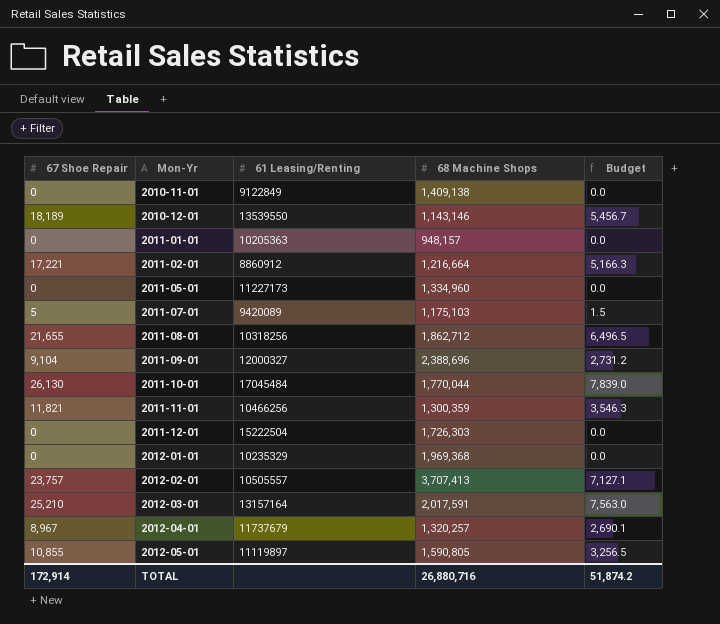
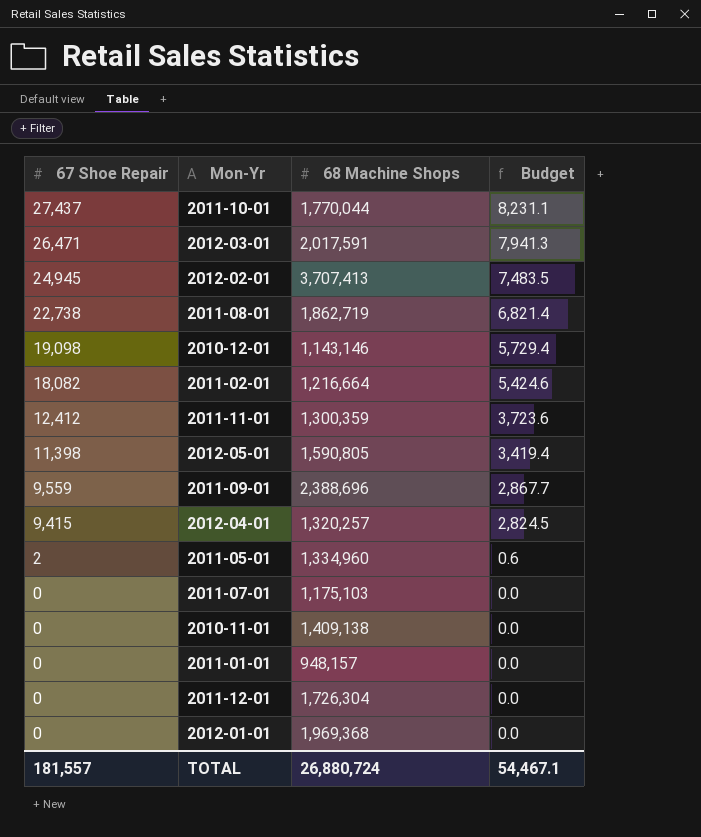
row order: Mon-Yr ascending -> 67 Shoe Repair descending
column 61 Leasing/Renting | position: 3 -> none
2011-10-01 | 67 Shoe Repair: 26,130 -> 27,437
2011-10-01 | Budget: 7,839.0 -> 8,231.1
2012-03-01 | 67 Shoe Repair: 25,210 -> 26,471
2012-03-01 | Budget: 7,563.0 -> 7,941.3
2012-02-01 | 67 Shoe Repair: 23,757 -> 24,945
2012-02-01 | Budget: 7,127.1 -> 7,483.5
2011-08-01 | 67 Shoe Repair: 21,655 -> 22,738
2011-08-01 | 68 Machine Shops: 1,862,712 -> 1,862,719
2011-08-01 | Budget: 6,496.5 -> 6,821.4
2010-12-01 | 67 Shoe Repair: 18,189 -> 19,098
2010-12-01 | Budget: 5,456.7 -> 5,729.4
2011-02-01 | 67 Shoe Repair: 17,221 -> 18,082
2011-02-01 | Budget: 5,166.3 -> 5,424.6
2011-11-01 | 67 Shoe Repair: 11,821 -> 12,412
2011-11-01 | Budget: 3,546.3 -> 3,723.6
2012-05-01 | 67 Shoe Repair: 10,855 -> 11,398
2012-05-01 | Budget: 3,256.5 -> 3,419.4
2011-09-01 | 67 Shoe Repair: 9,104 -> 9,559
2011-09-01 | Budget: 2,731.2 -> 2,867.7
2012-04-01 | 67 Shoe Repair: 8,967 -> 9,415
2012-04-01 | Budget: 2,690.1 -> 2,824.5
2011-05-01 | 67 Shoe Repair: 0 -> 2
2011-05-01 | Budget: 0.0 -> 0.6
2011-07-01 | 67 Shoe Repair: 5 -> 0
2011-07-01 | Budget: 1.5 -> 0.0
2011-12-01 | 68 Machine Shops: 1,726,303 -> 1,726,304
TOTAL | 67 Shoe Repair: 172,914 -> 181,557
TOTAL | 68 Machine Shops: 26,880,716 -> 26,880,724
TOTAL | Budget: 51,874.2 -> 54,467.1

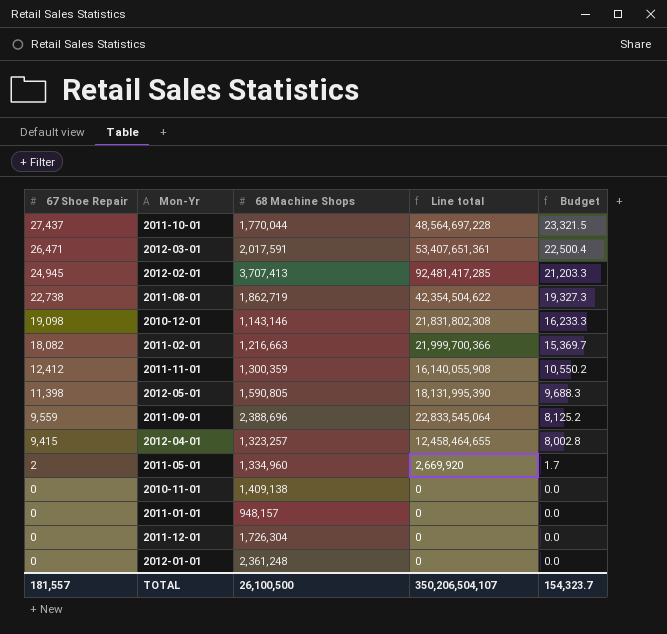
column Line total | formula: none -> [67 Shoe Repair] * [68 Machine Shops]
column Budget | formula: [67 Shoe Repair] * 0.3 -> [67 Shoe Repair] * 0.85
row 2011-07-01: 0 | 1,175,103 | 0.0 -> none
2011-02-01 | 68 Machine Shops: 1,216,664 -> 1,216,663
2012-04-01 | 68 Machine Shops: 1,320,257 -> 1,323,257
2012-01-01 | 68 Machine Shops: 1,969,368 -> 2,361,248
TOTAL | 68 Machine Shops: 26,880,724 -> 26,100,500
TOTAL | Budget: 54,467.1 -> 154,323.7

